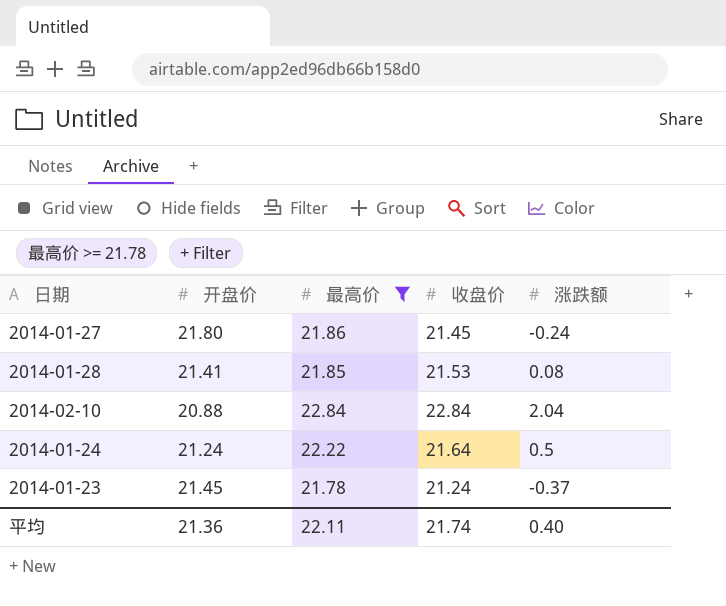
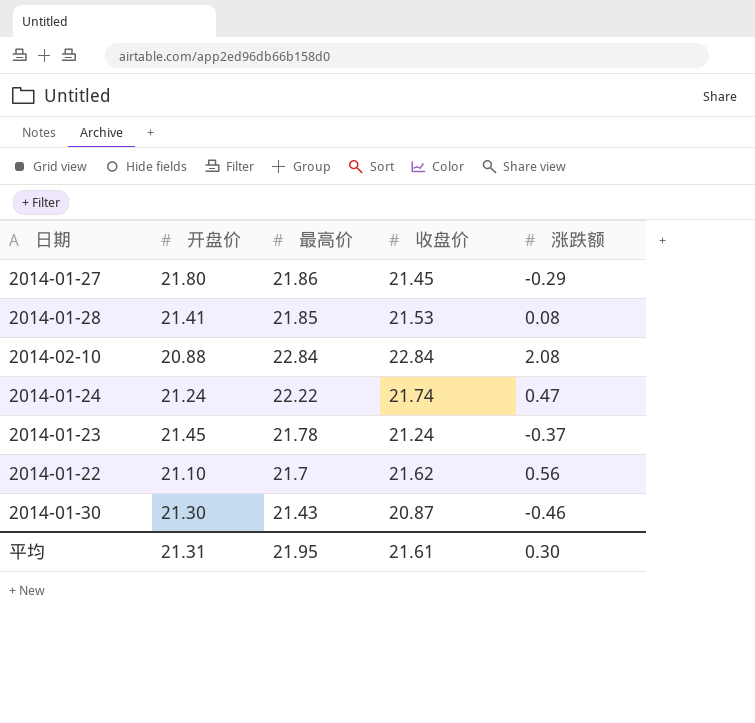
filter: 最高价 >= 21.78 -> none
2014-01-27 | 涨跌额: -0.24 -> -0.29
2014-02-10 | 涨跌额: 2.04 -> 2.08
2014-01-24 | 收盘价: 21.64 -> 21.74
2014-01-24 | 涨跌额: 0.5 -> 0.47
平均 | 开盘价: 21.36 -> 21.31
平均 | 最高价: 22.11 -> 21.95
平均 | 收盘价: 21.74 -> 21.61
平均 | 涨跌额: 0.40 -> 0.30

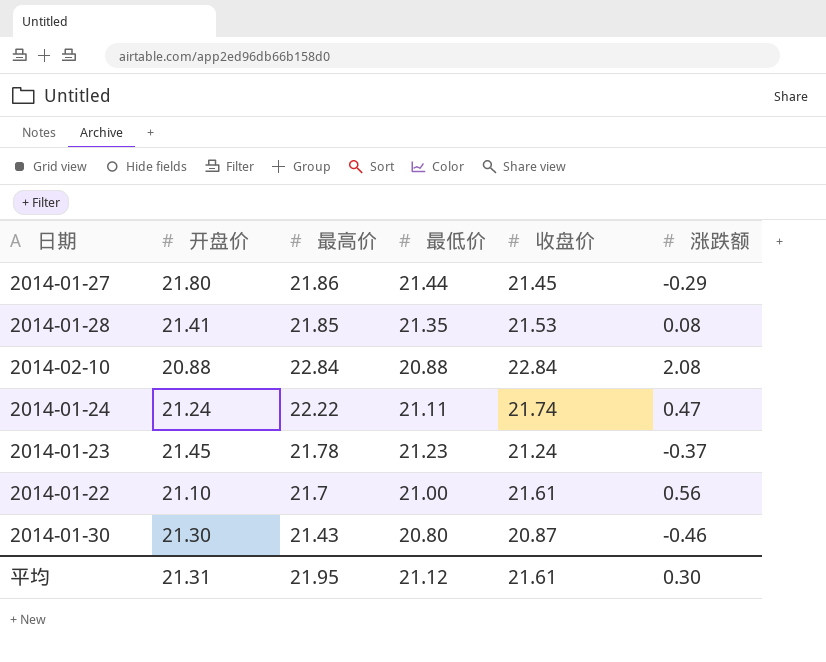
column 最低价 | position: none -> 4
2014-01-22 | 收盘价: 21.62 -> 21.61

